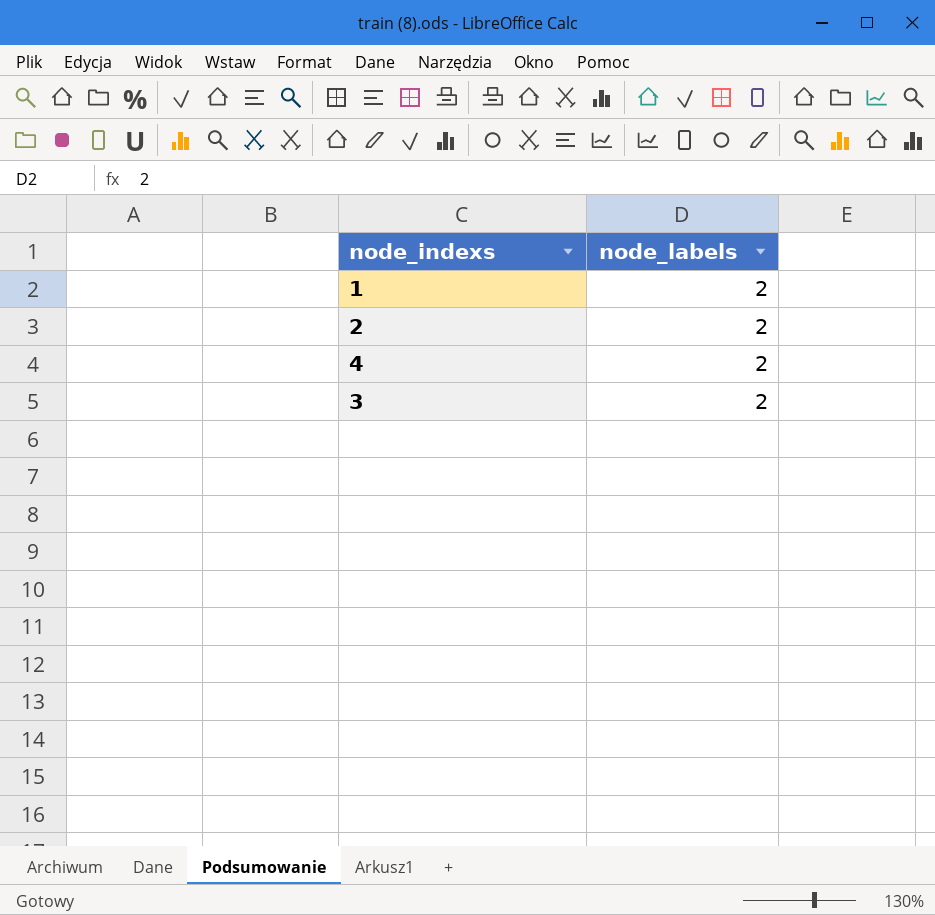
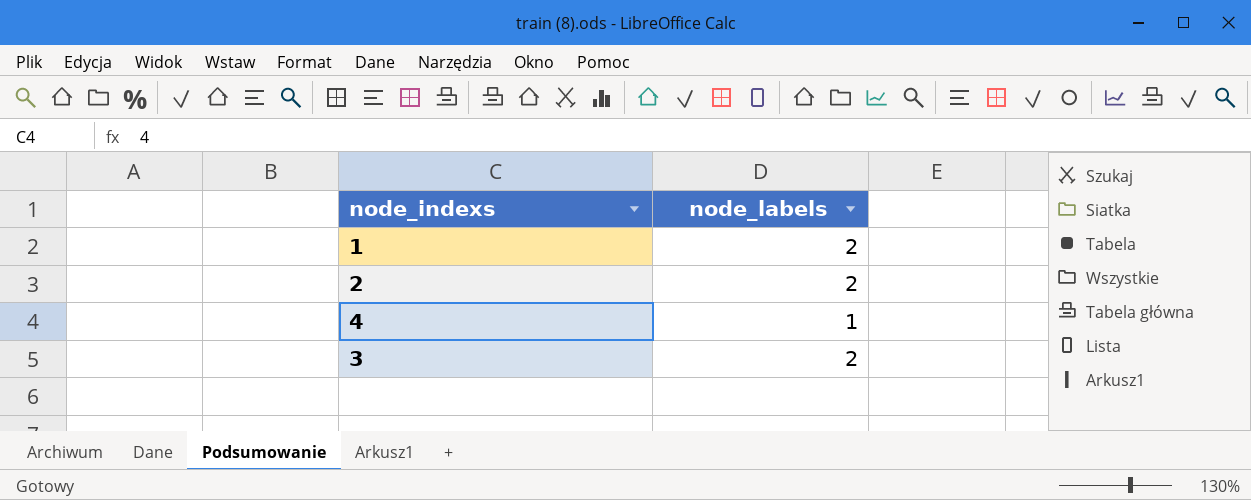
4 | node_labels: 2 -> 1

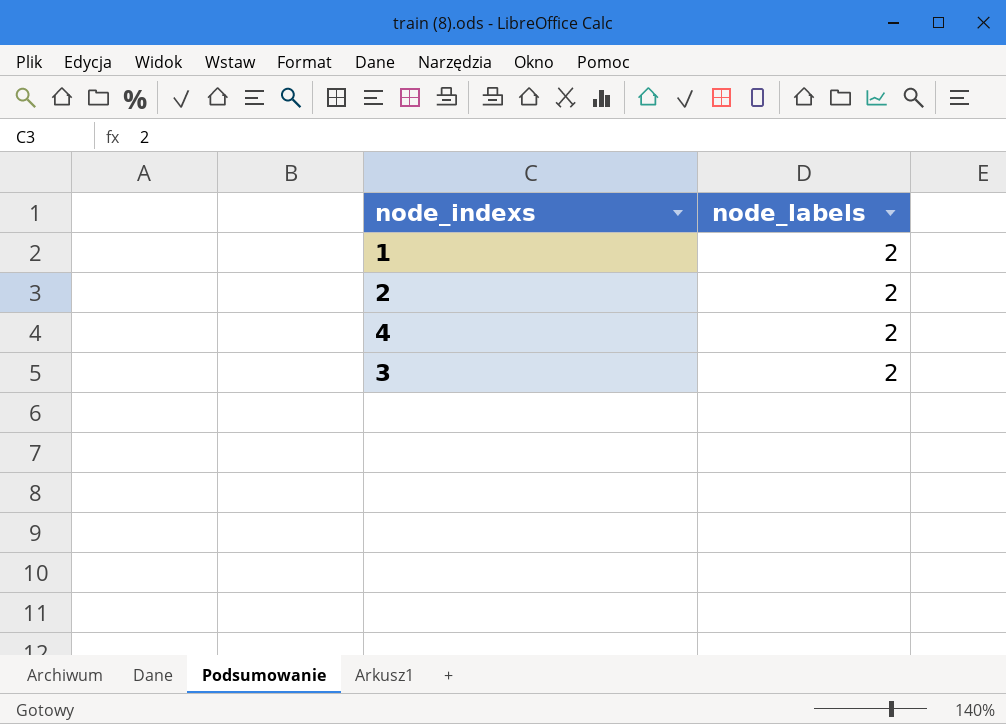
4 | node_labels: 1 -> 2

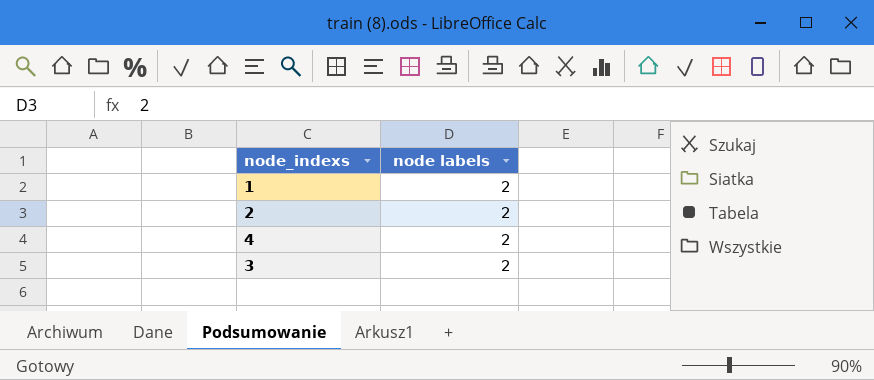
column name: node_labels -> node labels

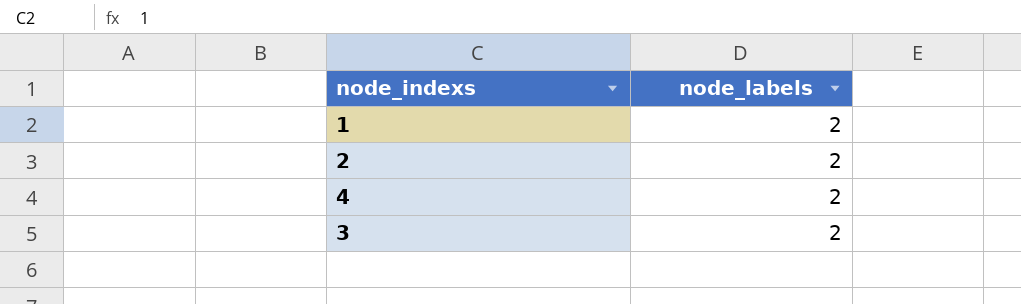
column name: node labels -> node_labels

